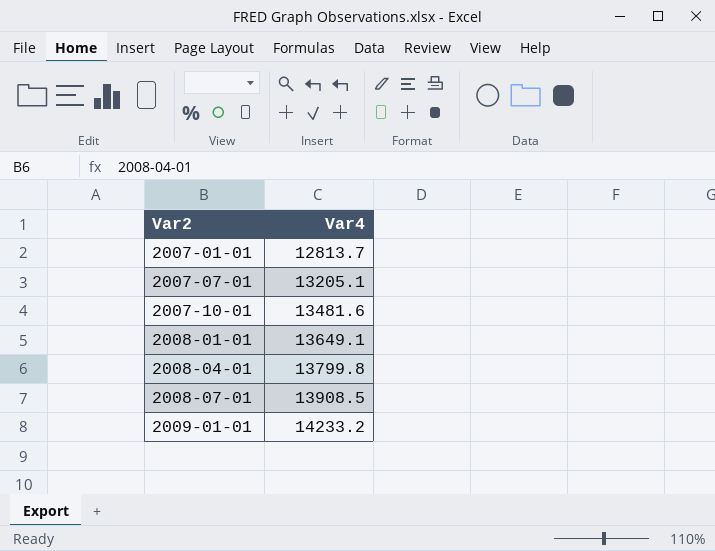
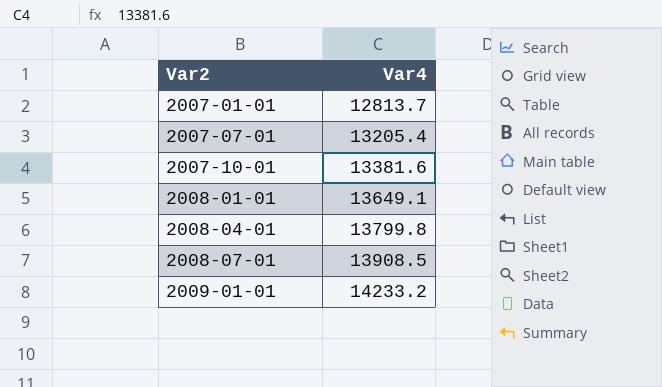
2007-07-01 | Var4: 13205.1 -> 13205.4
2007-10-01 | Var4: 13481.6 -> 13381.6

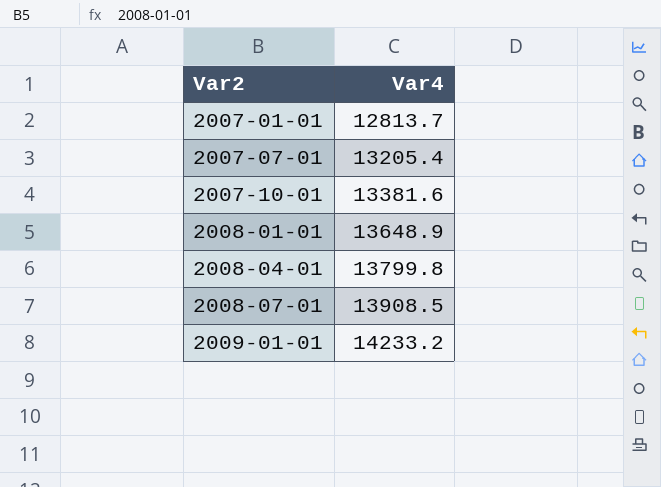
2008-01-01 | Var4: 13649.1 -> 13648.9

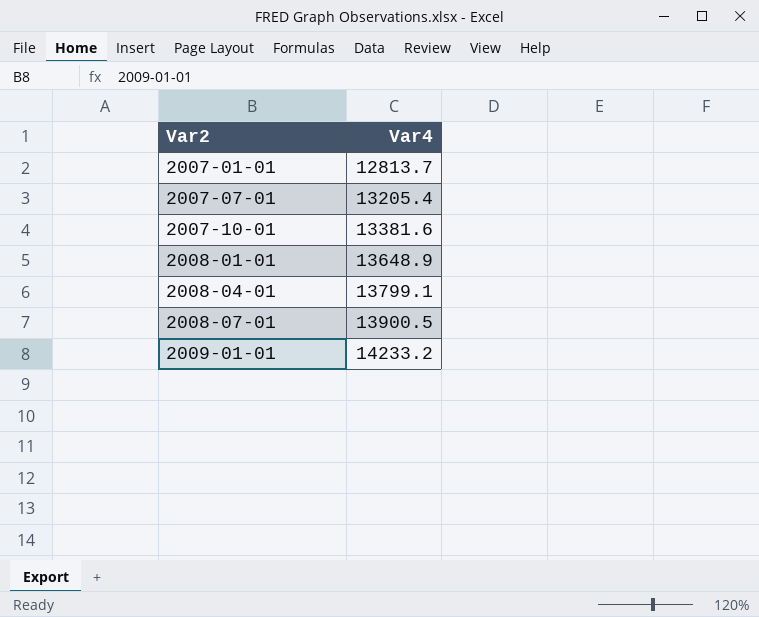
2008-04-01 | Var4: 13799.8 -> 13799.1
2008-07-01 | Var4: 13908.5 -> 13900.5

